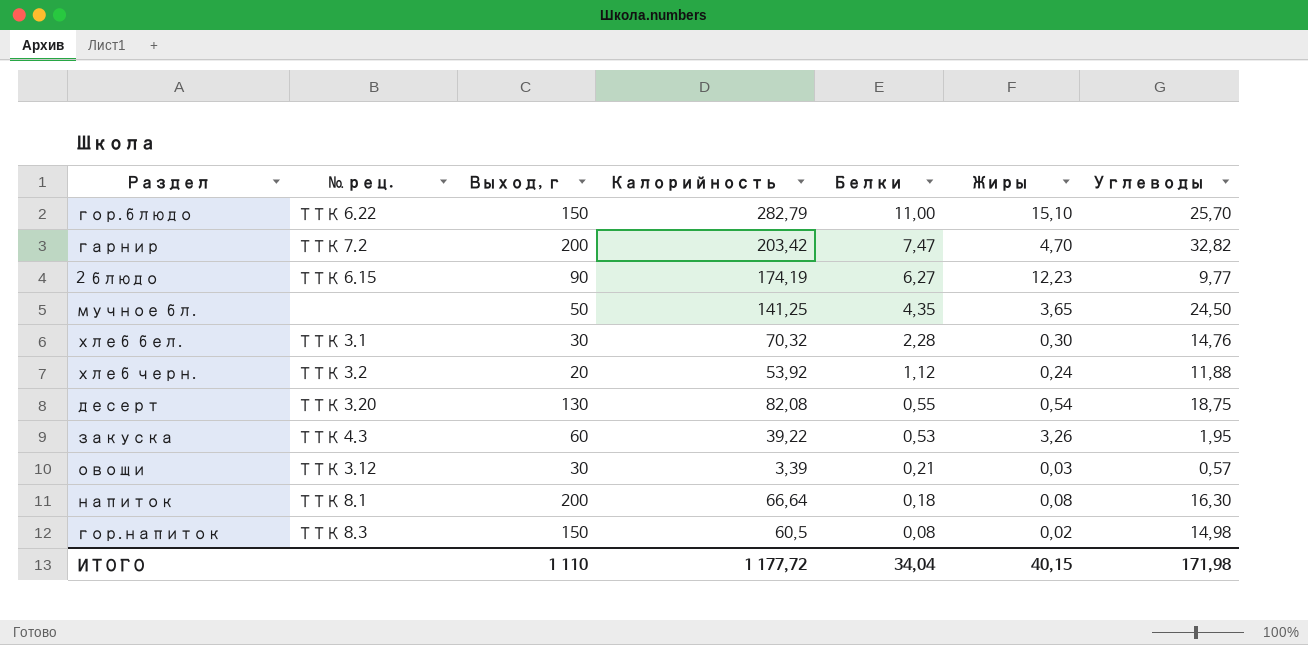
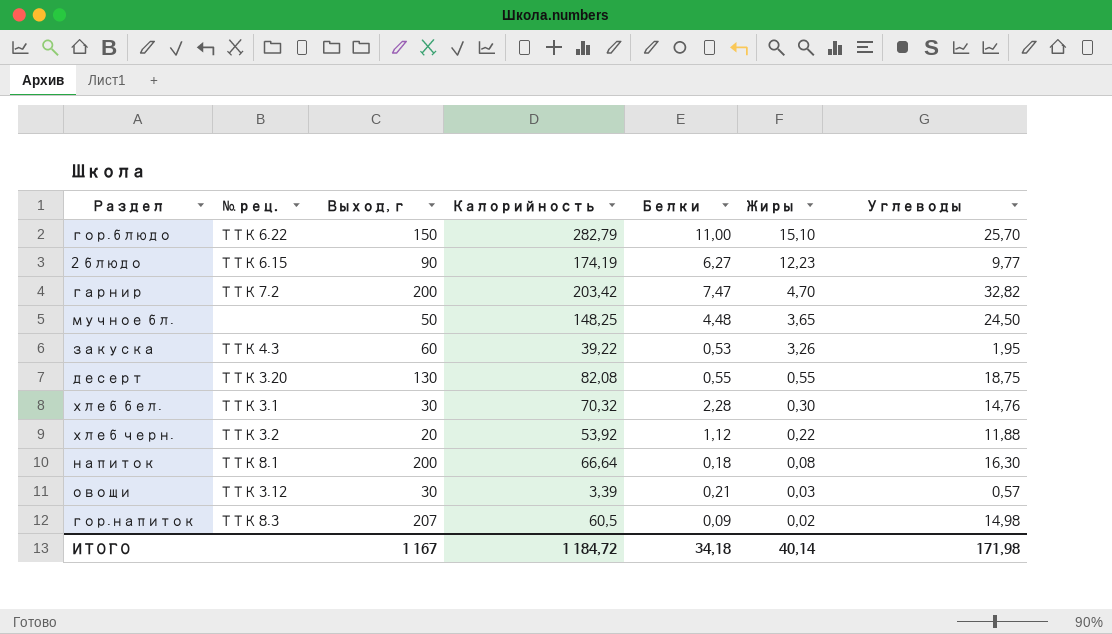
row order: Белки descending -> Жиры descending
мучное бл. | Калорийность: 141,25 -> 148,25
мучное бл. | Белки: 4,35 -> 4,48
десерт | Жиры: 0,54 -> 0,55
хлеб черн. | Жиры: 0,24 -> 0,22
гор.напиток | Выход, г: 150 -> 207
гор.напиток | Белки: 0,08 -> 0,09
ИТОГО | Выход, г: 1 110 -> 1 167
ИТОГО | Калорийность: 1 177,72 -> 1 184,72
ИТОГО | Белки: 34,04 -> 34,18
ИТОГО | Жиры: 40,15 -> 40,14

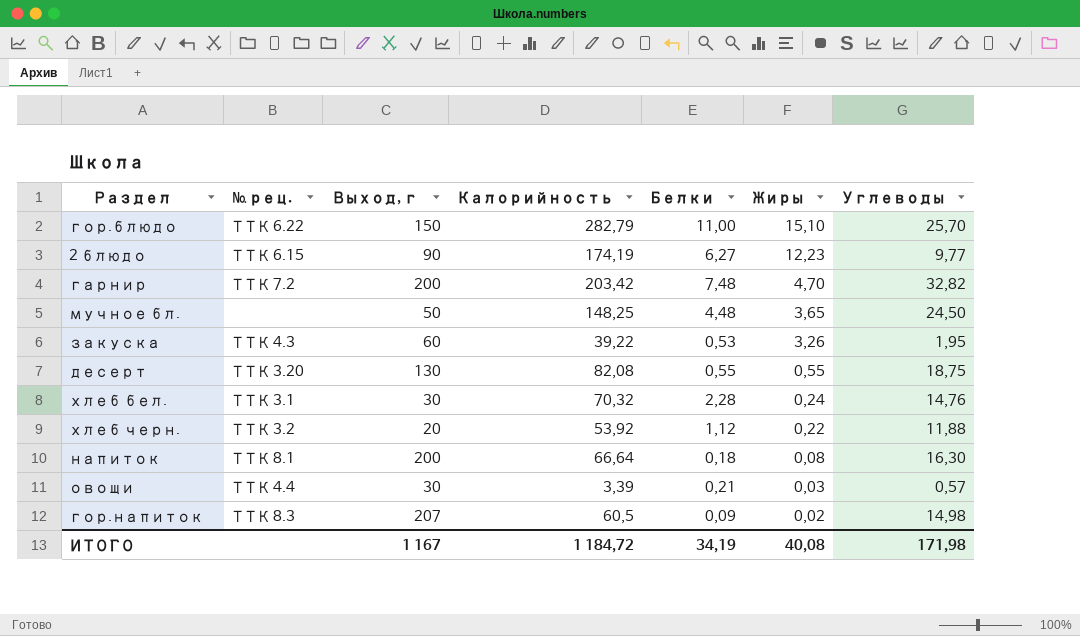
гарнир | Белки: 7,47 -> 7,48
хлеб бел. | Жиры: 0,30 -> 0,24
овощи | № рец.: ТТК 3.12 -> ТТК 4.4
ИТОГО | Белки: 34,18 -> 34,19
ИТОГО | Жиры: 40,14 -> 40,08

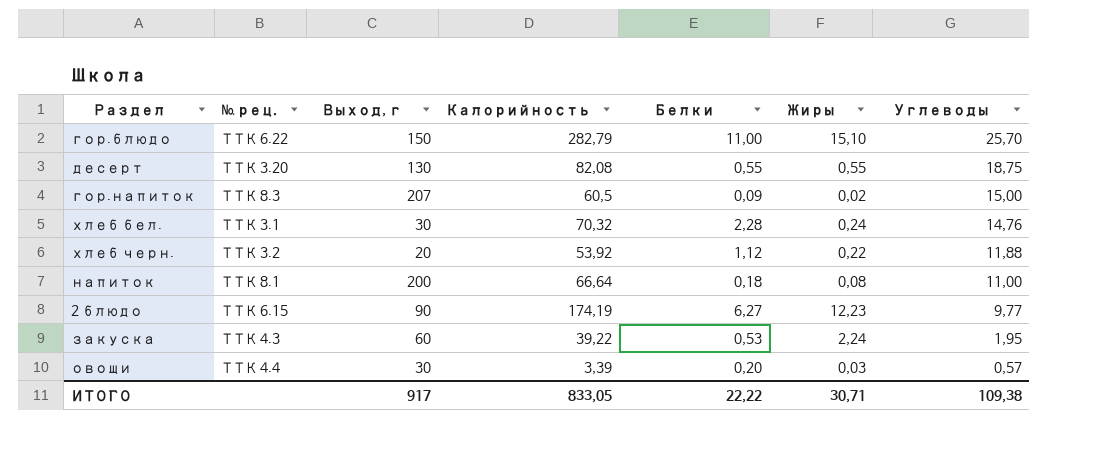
row order: Жиры descending -> Углеводы descending
row гарнир: ТТК 7.2 | 200 | 203,42 | 7,48 | 4,70 | 32,82 -> none
row мучное бл.: none | 50 | 148,25 | 4,48 | 3,65 | 24,50 -> none
гор.напиток | Углеводы: 14,98 -> 15,00
напиток | Углеводы: 16,30 -> 11,00
закуска | Жиры: 3,26 -> 2,24
овощи | Белки: 0,21 -> 0,20
ИТОГО | Выход, г: 1 167 -> 917
ИТОГО | Калорийность: 1 184,72 -> 833,05
ИТОГО | Белки: 34,19 -> 22,22
ИТОГО | Жиры: 40,08 -> 30,71
ИТОГО | Углеводы: 171,98 -> 109,38

